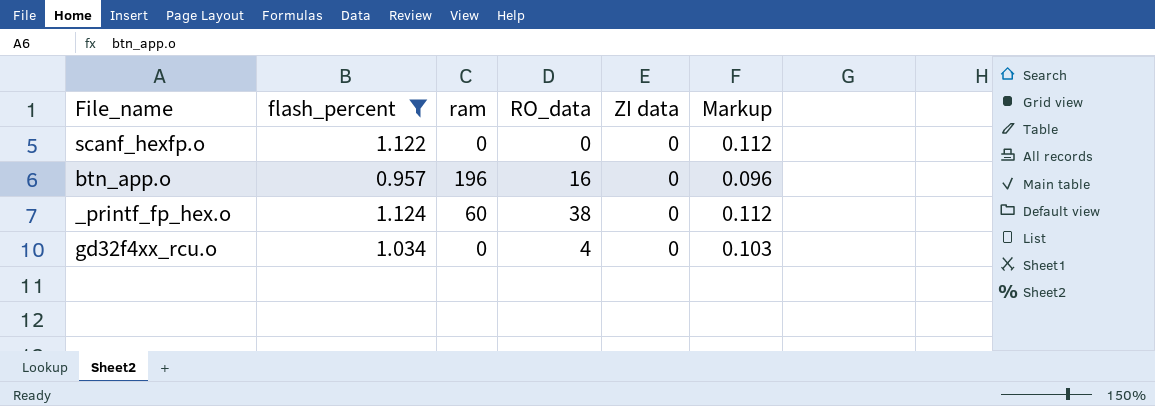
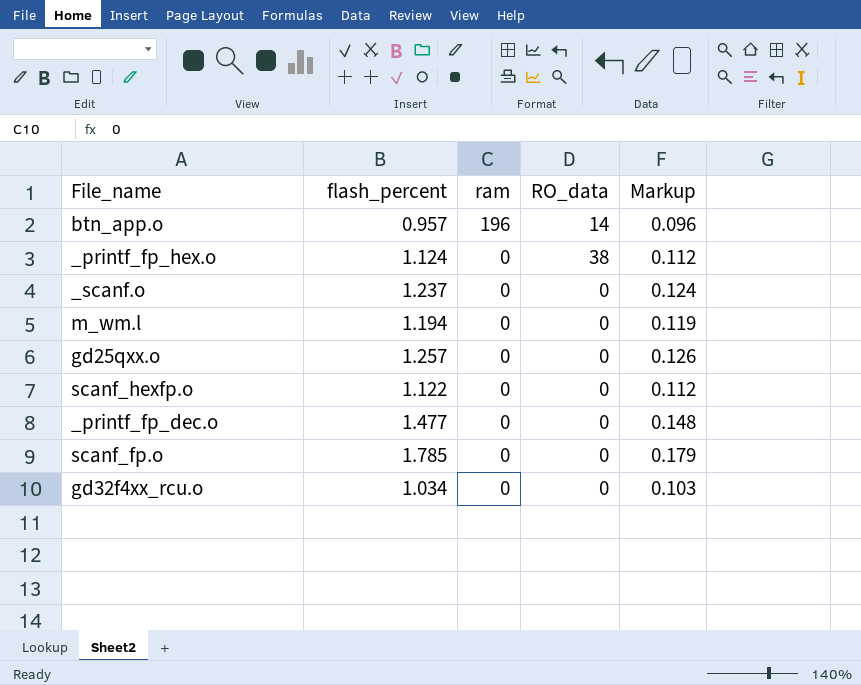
filter: flash_percent <= 1.124 -> none
row order: none -> ram descending
column ZI data | position: 5 -> none
btn_app.o | RO_data: 16 -> 14
_printf_fp_hex.o | ram: 60 -> 0
gd32f4xx_rcu.o | RO_data: 4 -> 0

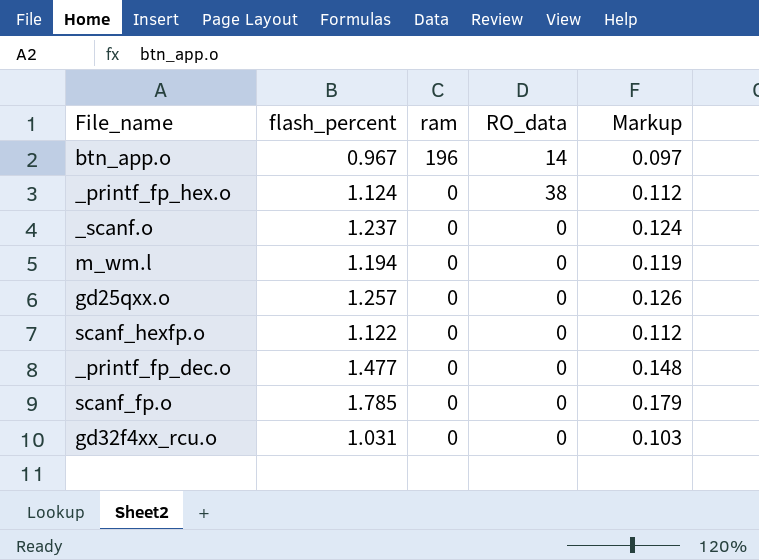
btn_app.o | flash_percent: 0.957 -> 0.967
btn_app.o | Markup: 0.096 -> 0.097
gd32f4xx_rcu.o | flash_percent: 1.034 -> 1.031

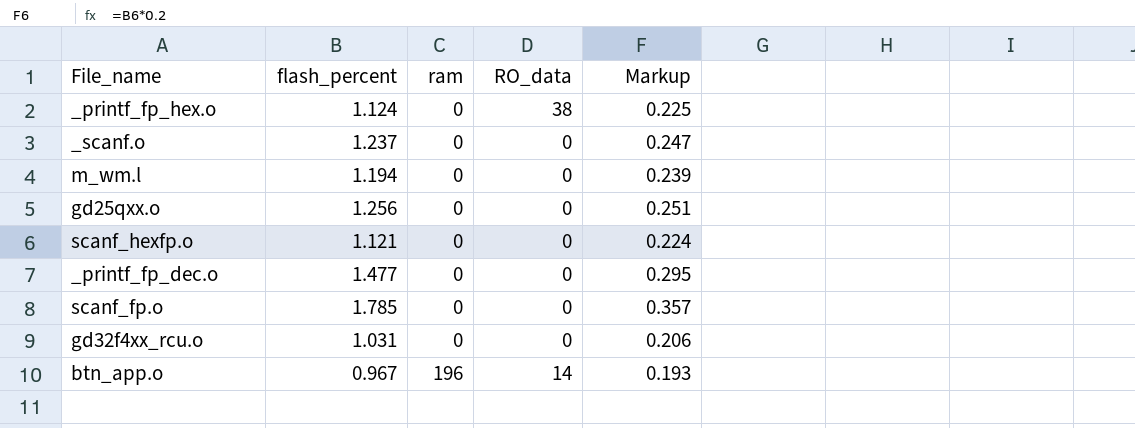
row order: ram descending -> ram ascending
column Markup | formula: [flash_percent] * 0.1 -> [flash_percent] * 0.2
gd25qxx.o | flash_percent: 1.257 -> 1.256
scanf_hexfp.o | flash_percent: 1.122 -> 1.121

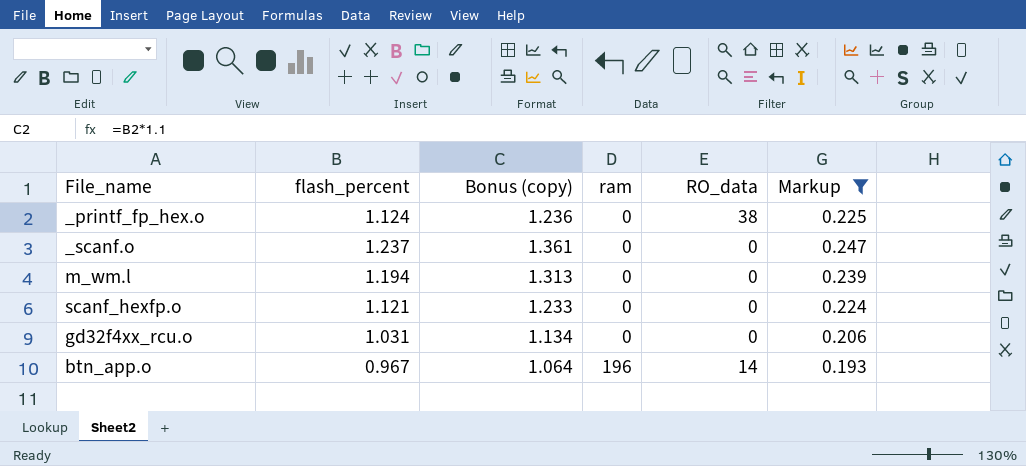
filter: none -> Markup <= 0.247
column Bonus (copy) | formula: none -> [flash_percent] * 1.1

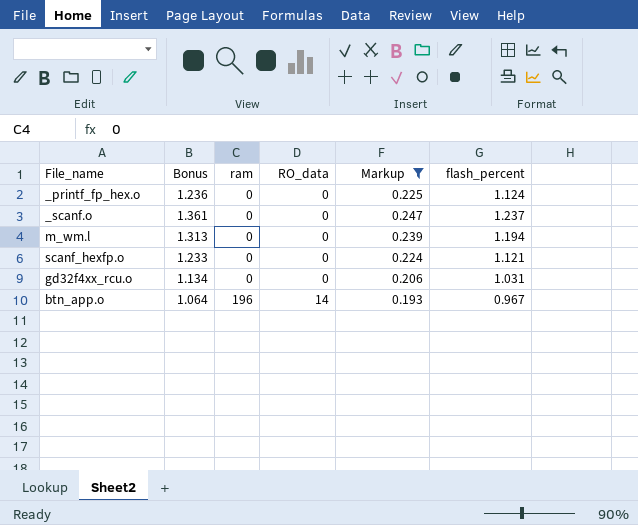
column name: Bonus (copy) -> Bonus
column flash_percent | position: 2 -> 6
_printf_fp_hex.o | RO_data: 38 -> 0

